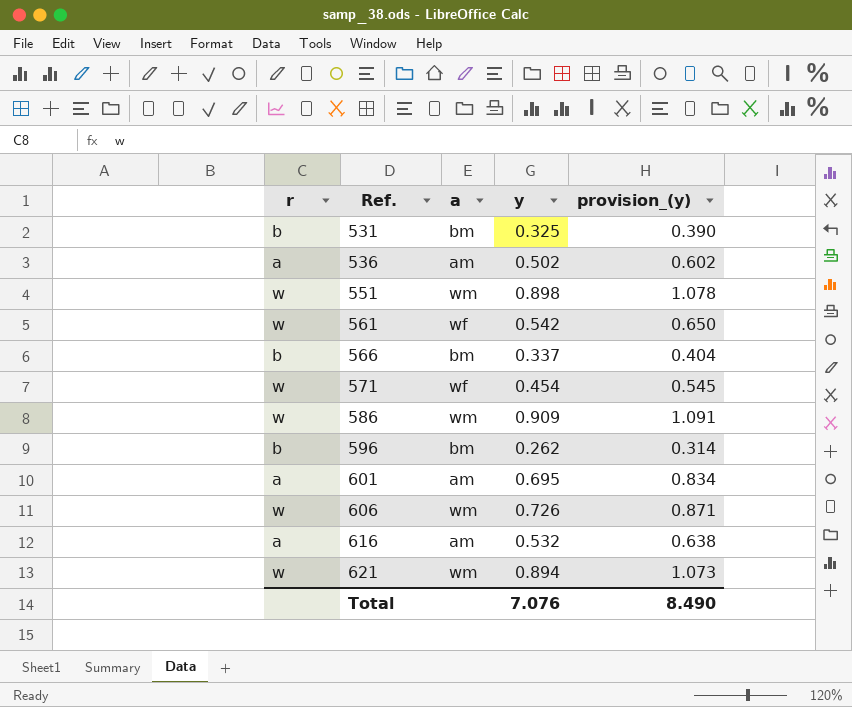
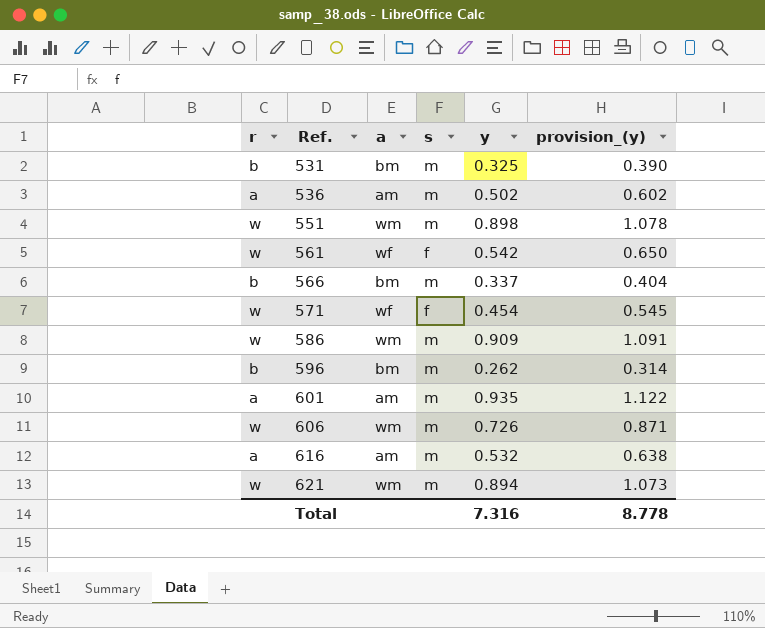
column s | position: none -> 4
601 | y: 0.695 -> 0.935
601 | provision_(y): 0.834 -> 1.122
Total | y: 7.076 -> 7.316
Total | provision_(y): 8.490 -> 8.778

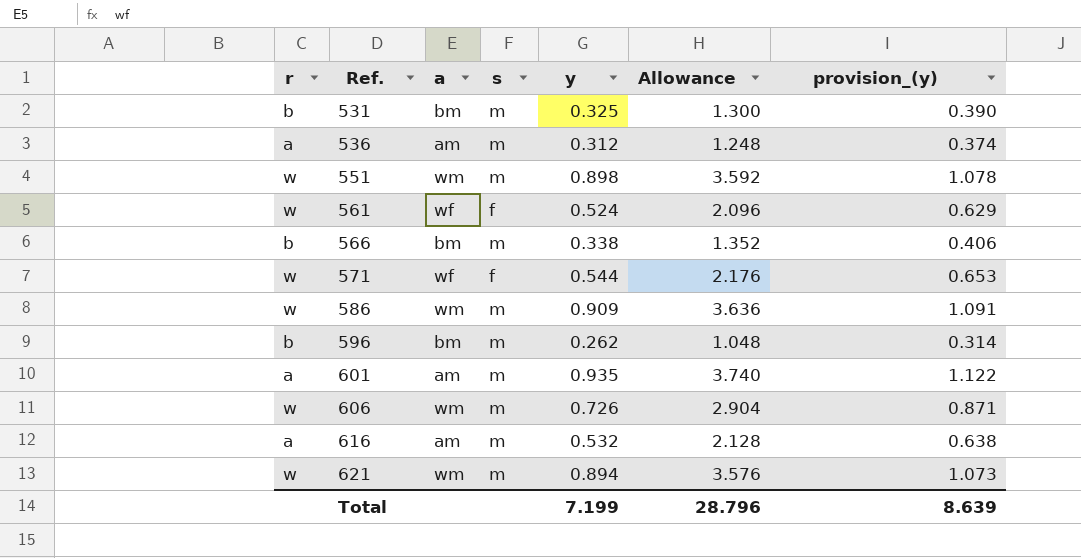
column Allowance | formula: none -> [y] * 4
536 | y: 0.502 -> 0.312
536 | provision_(y): 0.602 -> 0.374
561 | y: 0.542 -> 0.524
561 | provision_(y): 0.650 -> 0.629
566 | y: 0.337 -> 0.338
566 | provision_(y): 0.404 -> 0.406
571 | y: 0.454 -> 0.544
571 | provision_(y): 0.545 -> 0.653
Total | y: 7.316 -> 7.199
Total | provision_(y): 8.778 -> 8.639

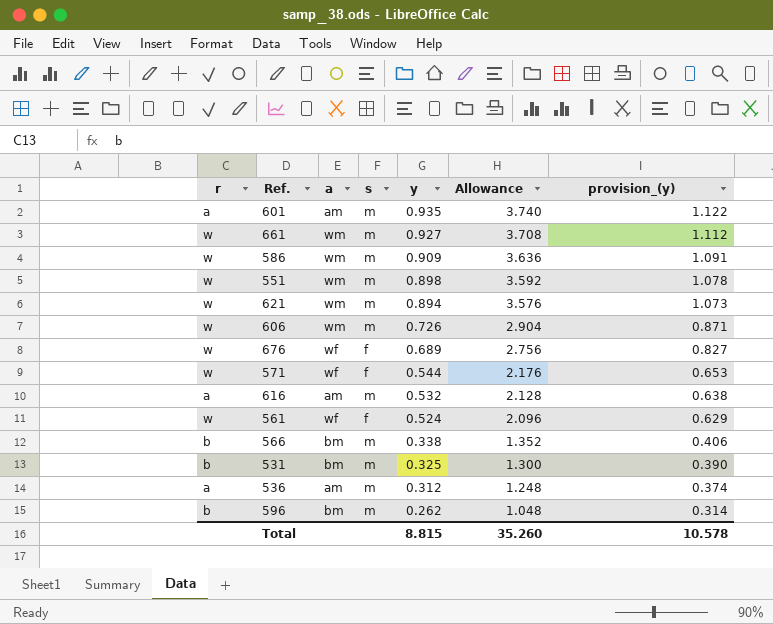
row order: Ref. ascending -> y descending
row 661: none -> w | wm | m | 0.927 | 3.708 | 1.112
row 676: none -> w | wf | f | 0.689 | 2.756 | 0.827
Total | y: 7.199 -> 8.815
Total | Allowance: 28.796 -> 35.260
Total | provision_(y): 8.639 -> 10.578

